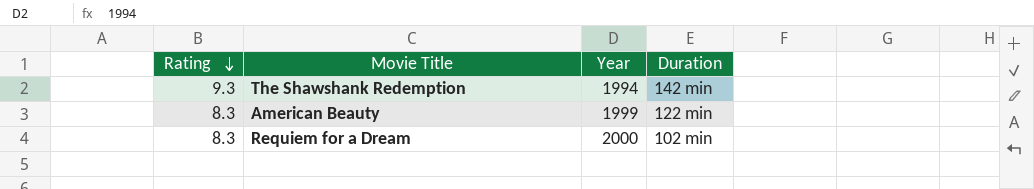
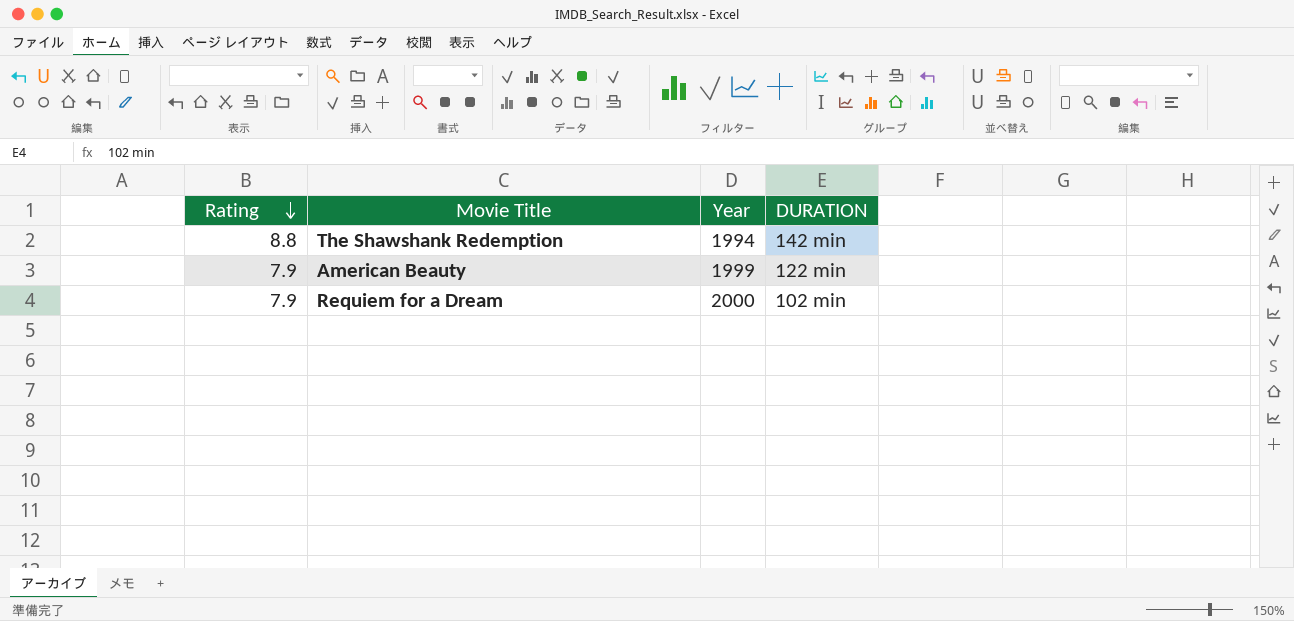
column name: Duration -> DURATION
The Shawshank Redemption | Rating: 9.3 -> 8.8
American Beauty | Rating: 8.3 -> 7.9
Requiem for a Dream | Rating: 8.3 -> 7.9

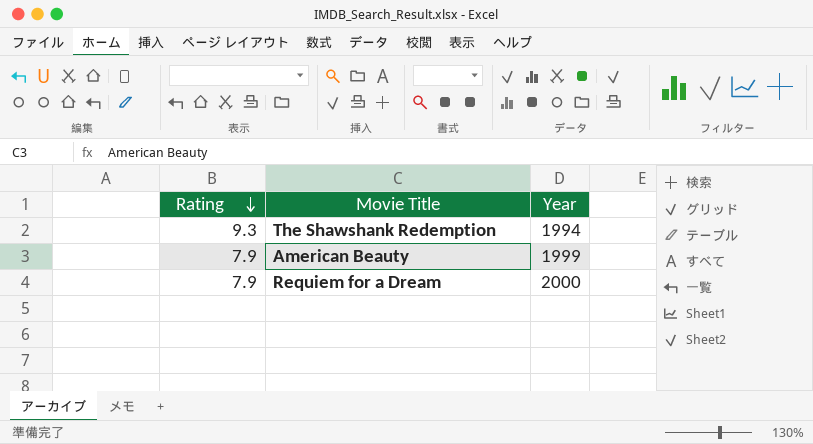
column DURATION | position: 4 -> none
The Shawshank Redemption | Rating: 8.8 -> 9.3

